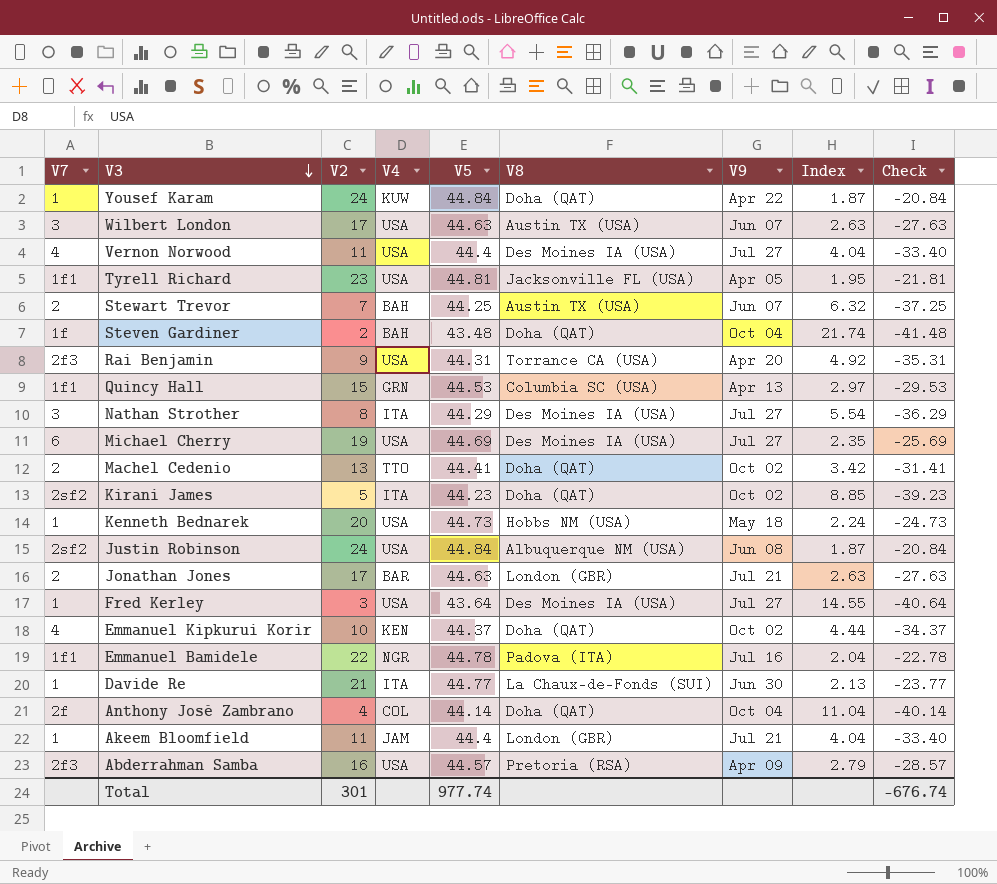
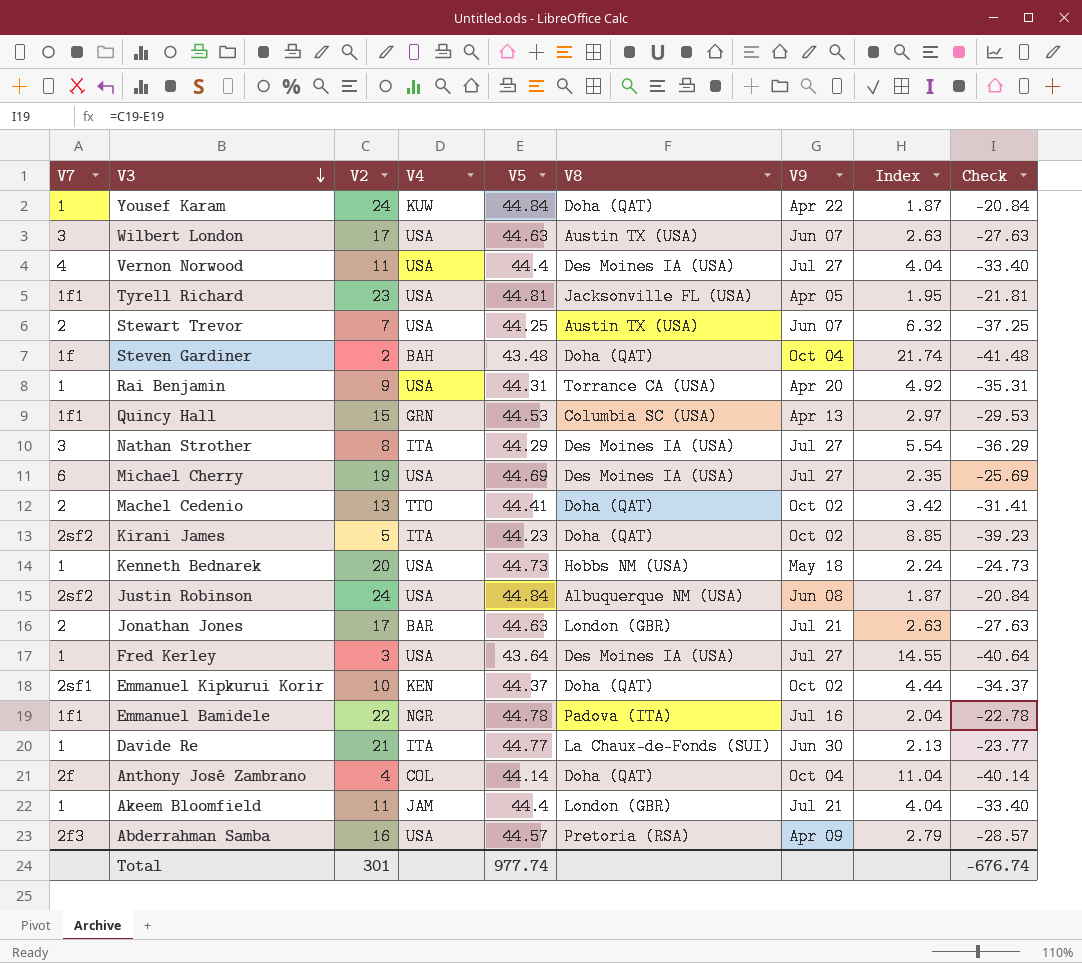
Stewart Trevor | V4: BAH -> USA
Rai Benjamin | V7: 2f3 -> 1
Emmanuel Kipkurui Korir | V7: 4 -> 2sf1

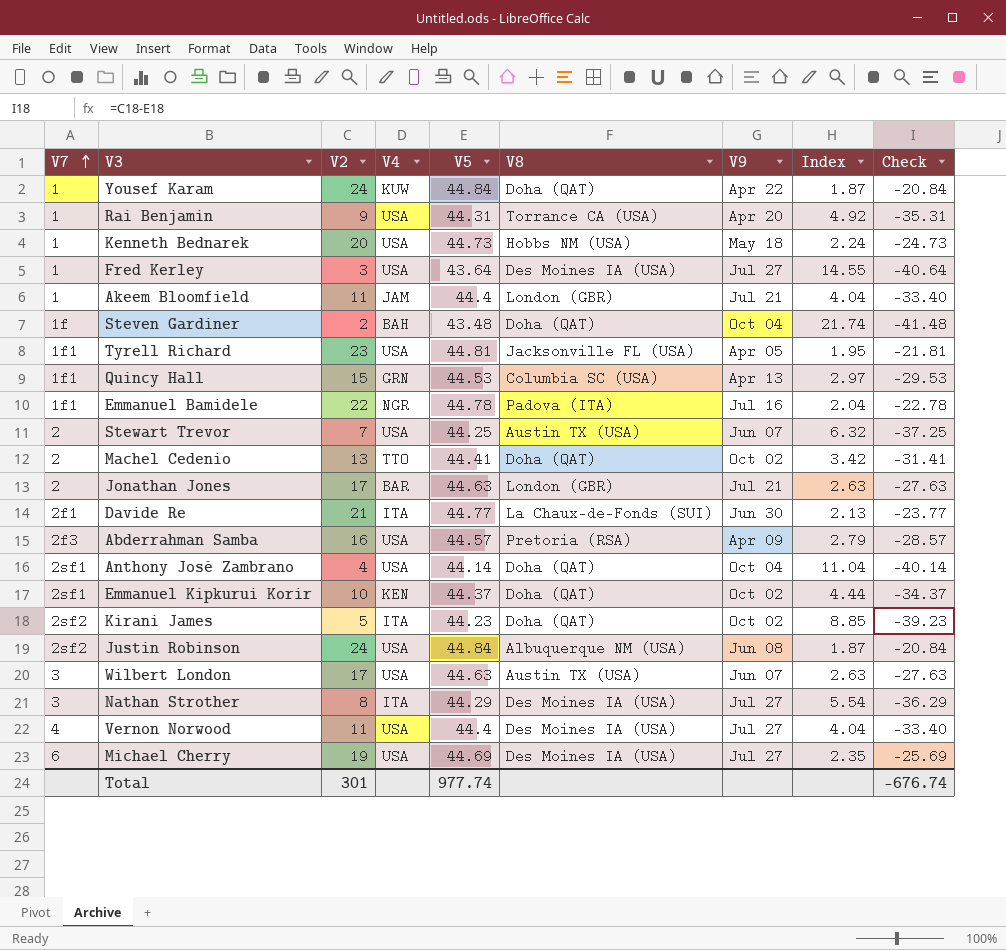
row order: V3 descending -> V7 ascending
Davide Re | V7: 1 -> 2f1
Anthony José Zambrano | V7: 2f -> 2sf1
Anthony José Zambrano | V4: COL -> USA

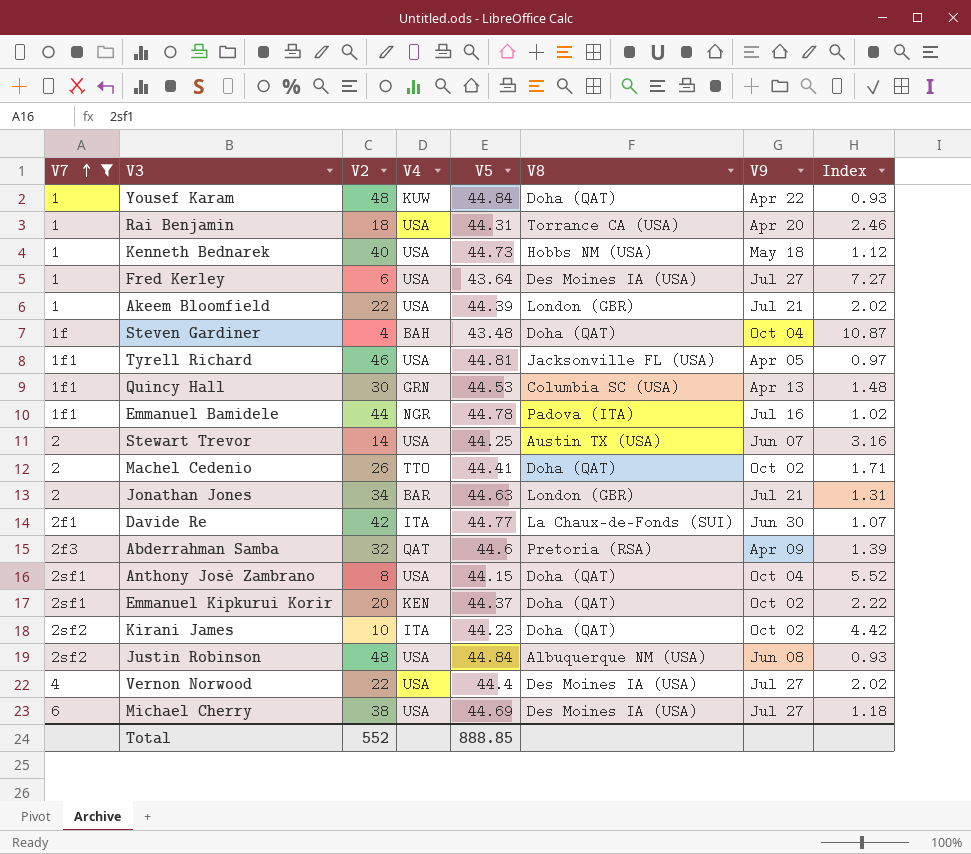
filter: none -> V7 != 3
column Check | formula: [V2] - [V5] -> none
Yousef Karam | V2: 24 -> 48
Yousef Karam | Index: 1.87 -> 0.93
Rai Benjamin | V2: 9 -> 18
Rai Benjamin | Index: 4.92 -> 2.46
Kenneth Bednarek | V2: 20 -> 40
Kenneth Bednarek | Index: 2.24 -> 1.12
Fred Kerley | V2: 3 -> 6
Fred Kerley | Index: 14.55 -> 7.27
Akeem Bloomfield | V2: 11 -> 22
Akeem Bloomfield | V4: JAM -> USA
Akeem Bloomfield | V5: 44.4 -> 44.39
Akeem Bloomfield | Index: 4.04 -> 2.02
Steven Gardiner | V2: 2 -> 4
Steven Gardiner | Index: 21.74 -> 10.87
Tyrell Richard | V2: 23 -> 46
Tyrell Richard | Index: 1.95 -> 0.97
Quincy Hall | V2: 15 -> 30
Quincy Hall | Index: 2.97 -> 1.48
Emmanuel Bamidele | V2: 22 -> 44
Emmanuel Bamidele | Index: 2.04 -> 1.02
Stewart Trevor | V2: 7 -> 14
Stewart Trevor | Index: 6.32 -> 3.16
Machel Cedenio | V2: 13 -> 26
Machel Cedenio | Index: 3.42 -> 1.71
Jonathan Jones | V2: 17 -> 34
Jonathan Jones | Index: 2.63 -> 1.31
Davide Re | V2: 21 -> 42
Davide Re | Index: 2.13 -> 1.07
Abderrahman Samba | V2: 16 -> 32
Abderrahman Samba | V4: USA -> QAT
Abderrahman Samba | V5: 44.57 -> 44.6
Abderrahman Samba | Index: 2.79 -> 1.39
Anthony José Zambrano | V2: 4 -> 8
Anthony José Zambrano | V5: 44.14 -> 44.15
Anthony José Zambrano | Index: 11.04 -> 5.52
Emmanuel Kipkurui Korir | V2: 10 -> 20
Emmanuel Kipkurui Korir | Index: 4.44 -> 2.22
Kirani James | V2: 5 -> 10
Kirani James | Index: 8.85 -> 4.42
Justin Robinson | V2: 24 -> 48
Justin Robinson | Index: 1.87 -> 0.93
Vernon Norwood | V2: 11 -> 22
Vernon Norwood | Index: 4.04 -> 2.02
Michael Cherry | V2: 19 -> 38
Michael Cherry | Index: 2.35 -> 1.18
Total | V2: 301 -> 552
Total | V5: 977.74 -> 888.85

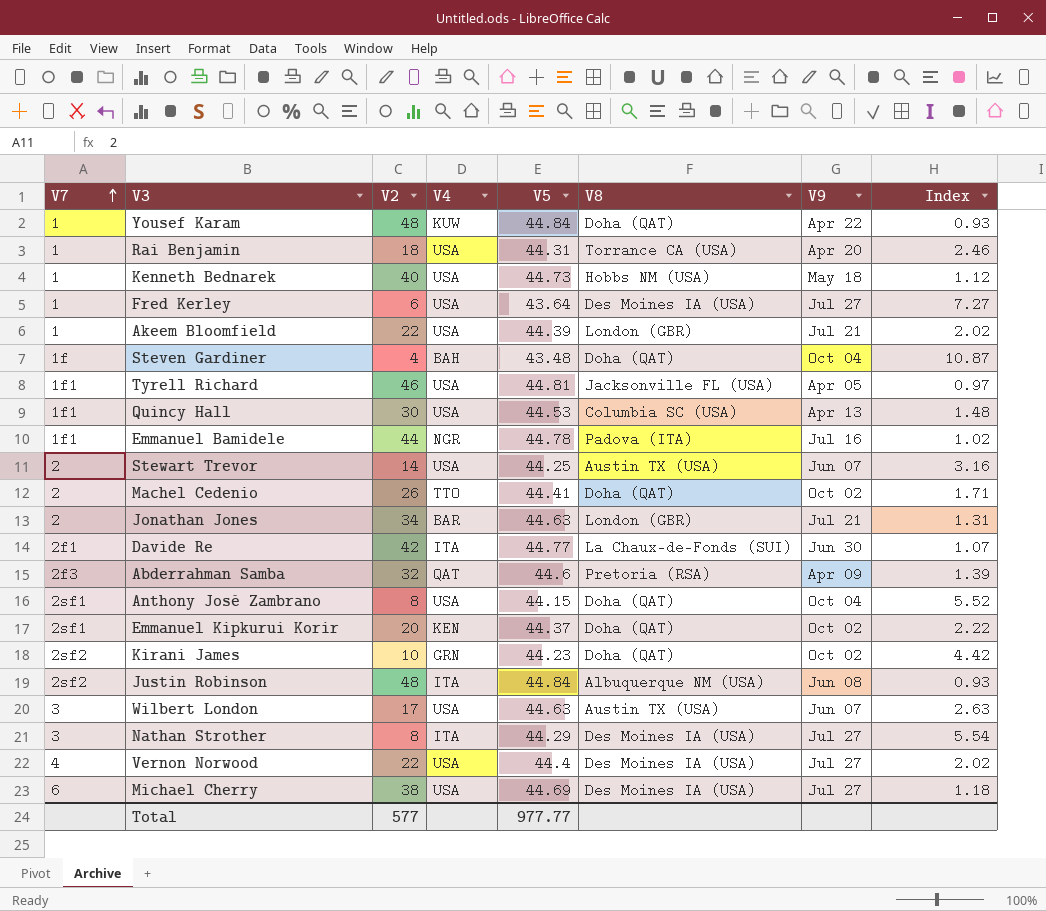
filter: V7 != 3 -> none
Quincy Hall | V4: GRN -> USA
Kirani James | V4: ITA -> GRN
Justin Robinson | V4: USA -> ITA
Total | V2: 552 -> 577
Total | V5: 888.85 -> 977.77

